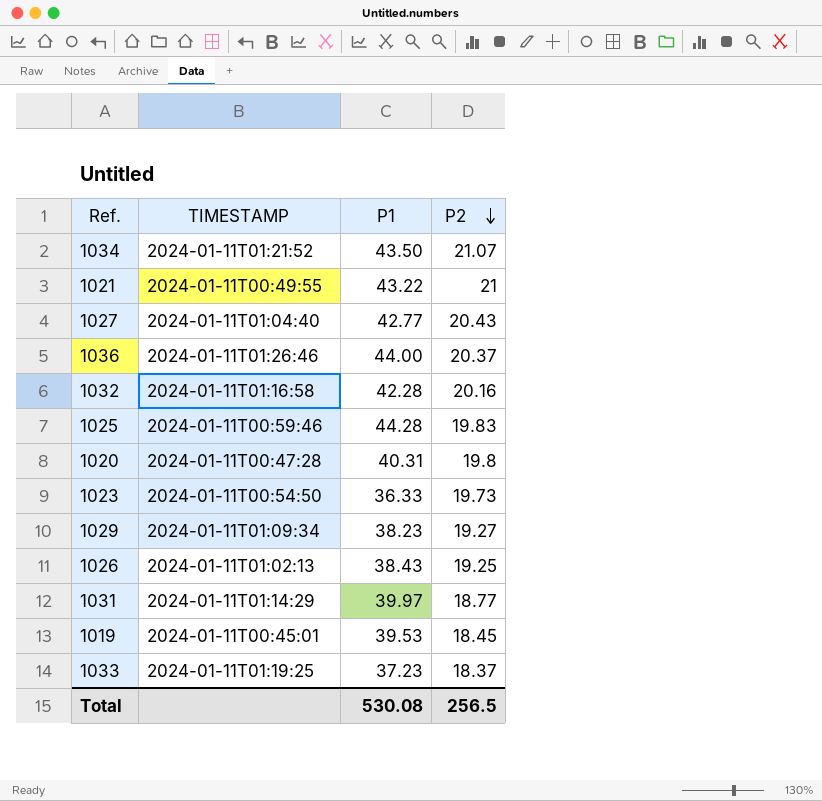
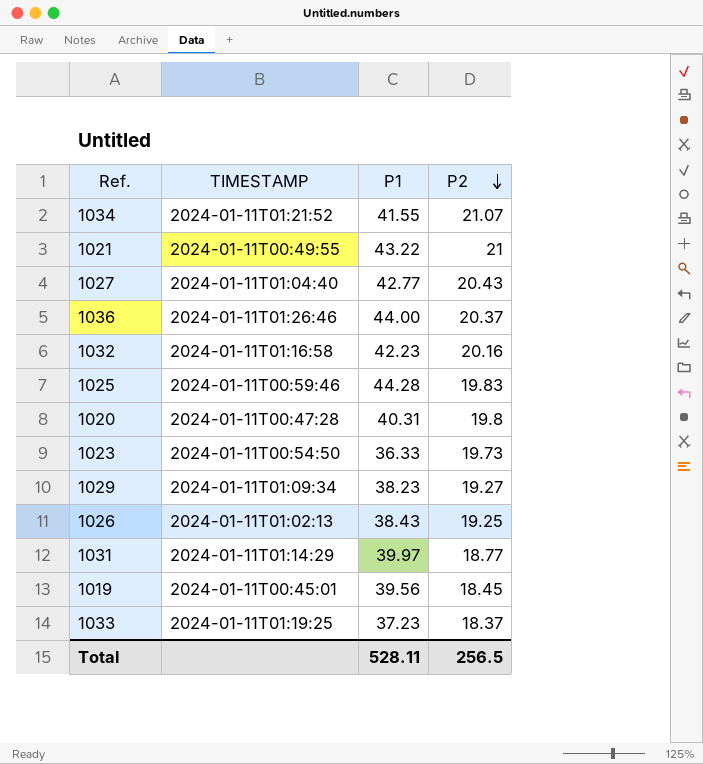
1034 | P1: 43.50 -> 41.55
1032 | P1: 42.28 -> 42.23
1019 | P1: 39.53 -> 39.56
Total | P1: 530.08 -> 528.11

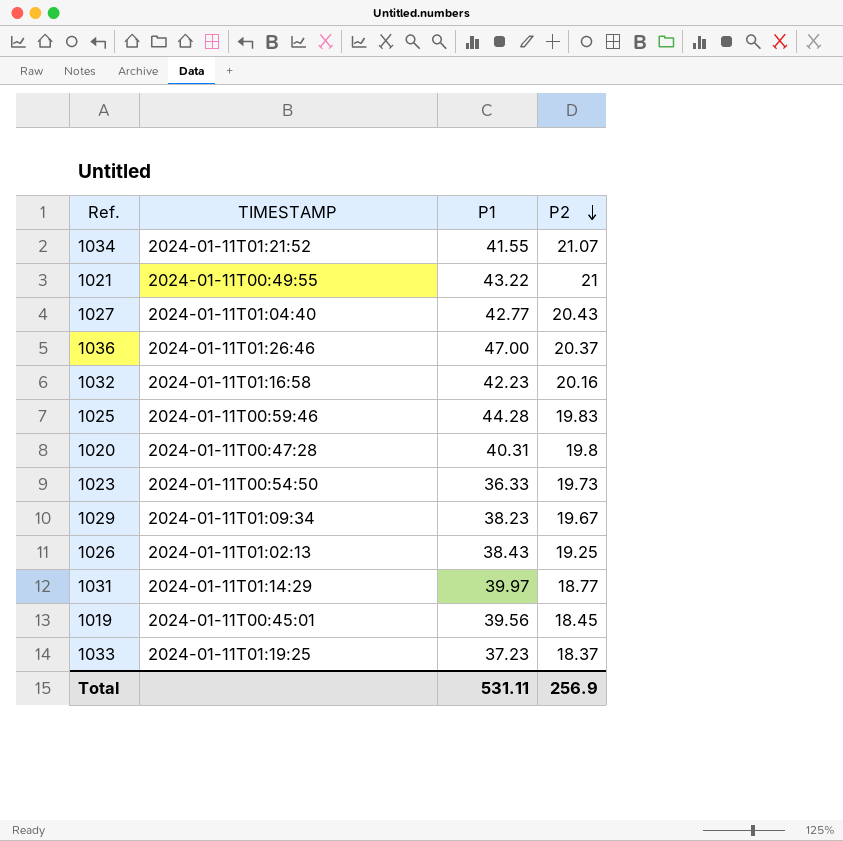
1036 | P1: 44.00 -> 47.00
1029 | P2: 19.27 -> 19.67
Total | P1: 528.11 -> 531.11
Total | P2: 256.5 -> 256.9

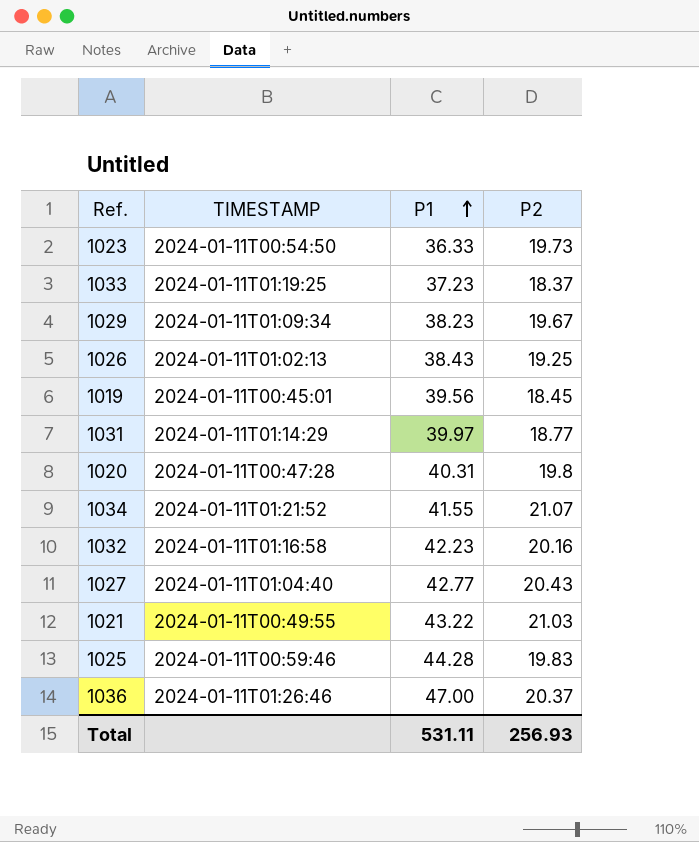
row order: P2 descending -> P1 ascending
1021 | P2: 21 -> 21.03
Total | P2: 256.9 -> 256.93

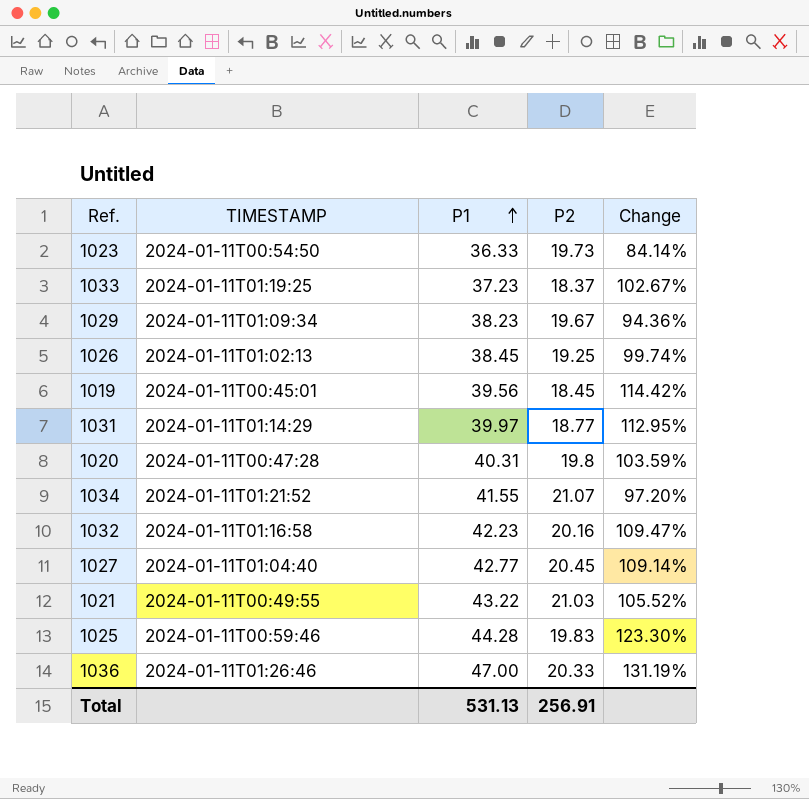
column Change | formula: none -> ([P1] - [P2]) / [P2]
1026 | P1: 38.43 -> 38.45
1027 | P2: 20.43 -> 20.45
1036 | P2: 20.37 -> 20.33
Total | P1: 531.11 -> 531.13
Total | P2: 256.93 -> 256.91

